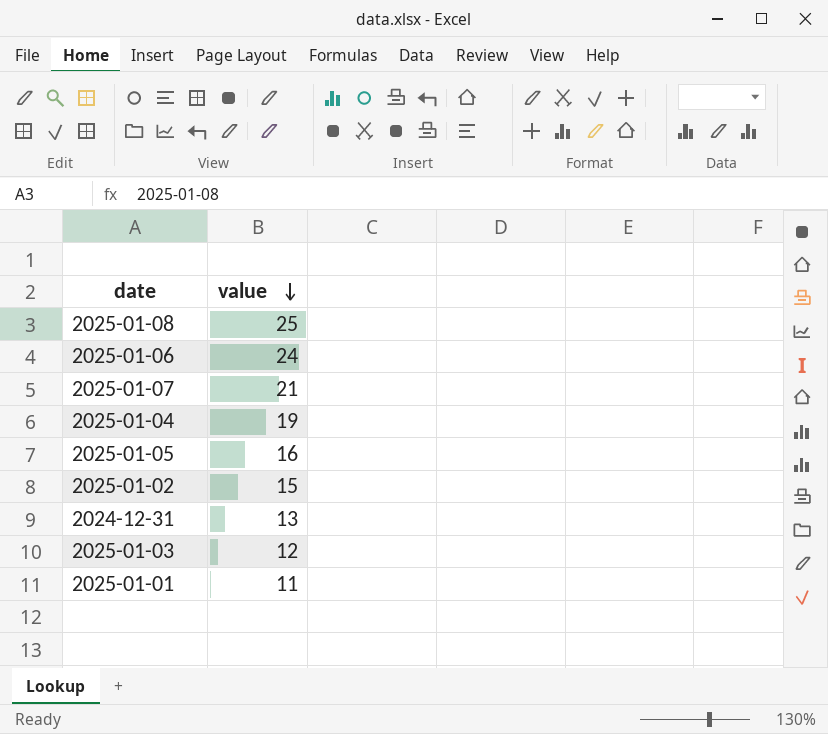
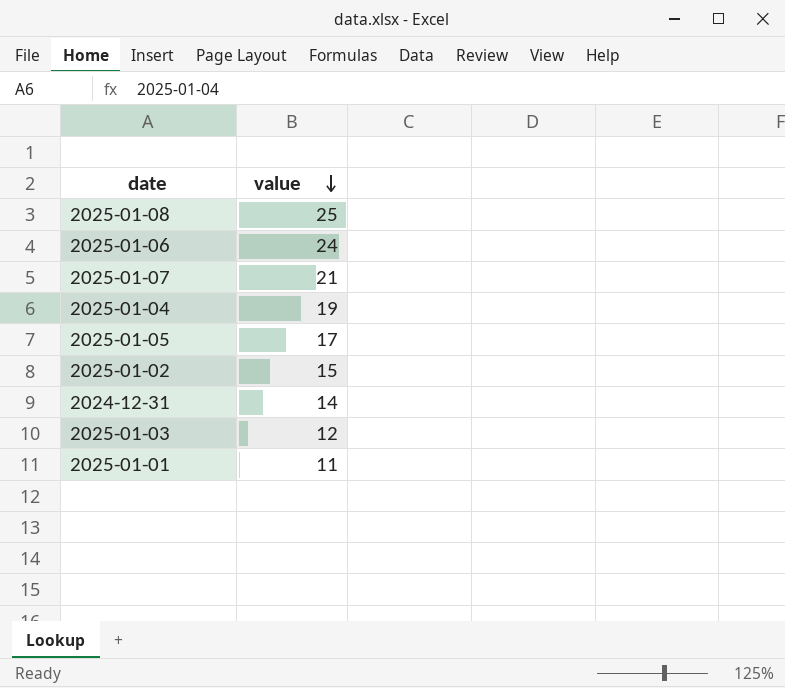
2025-01-05 | value: 16 -> 17
2024-12-31 | value: 13 -> 14

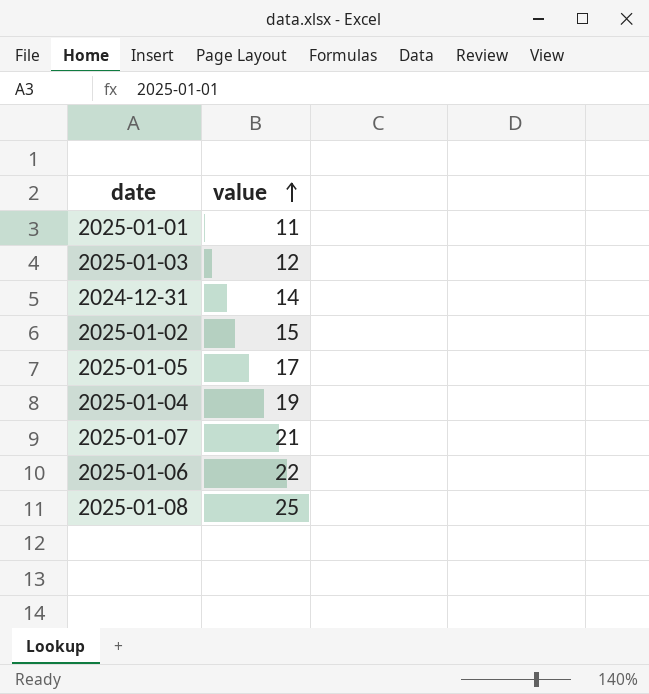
row order: value descending -> value ascending
2025-01-06 | value: 24 -> 22

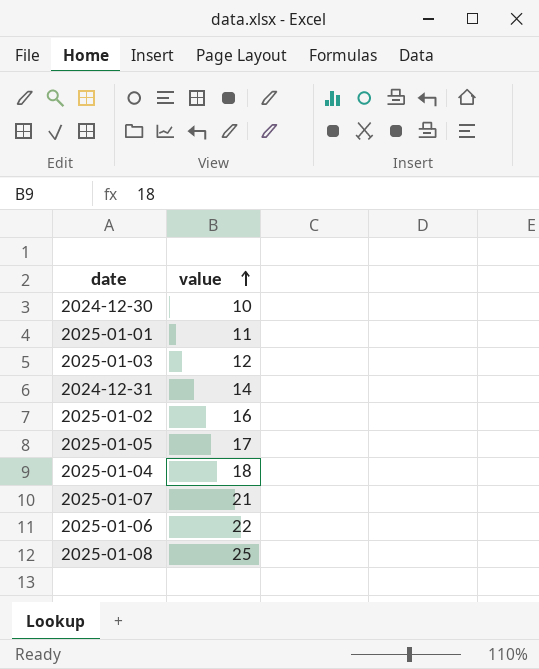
row 2024-12-30: none -> 10
2025-01-02 | value: 15 -> 16
2025-01-04 | value: 19 -> 18

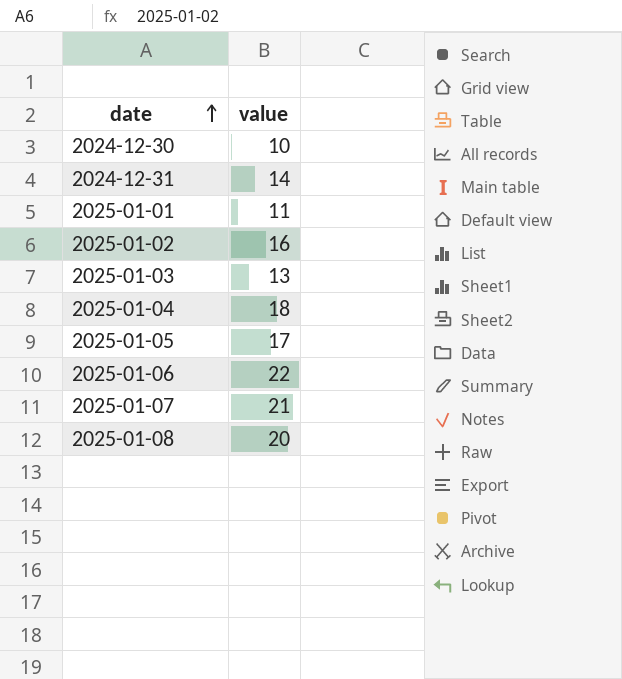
row order: value ascending -> date ascending
2025-01-03 | value: 12 -> 13
2025-01-08 | value: 25 -> 20

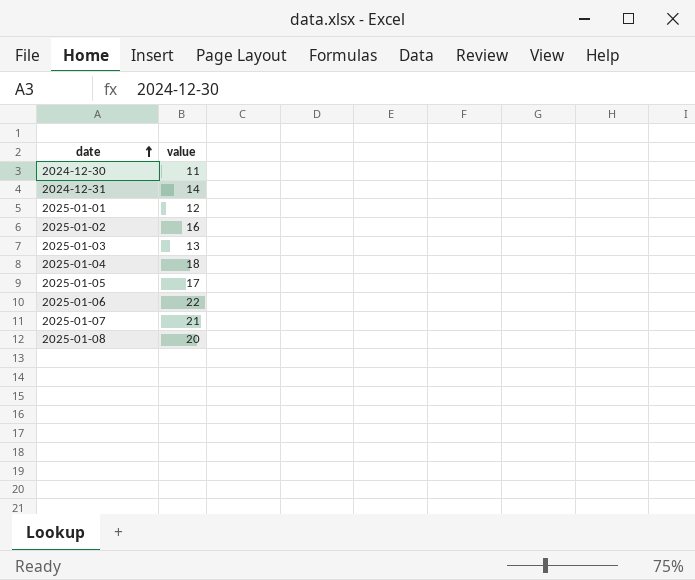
2024-12-30 | value: 10 -> 11
2025-01-01 | value: 11 -> 12

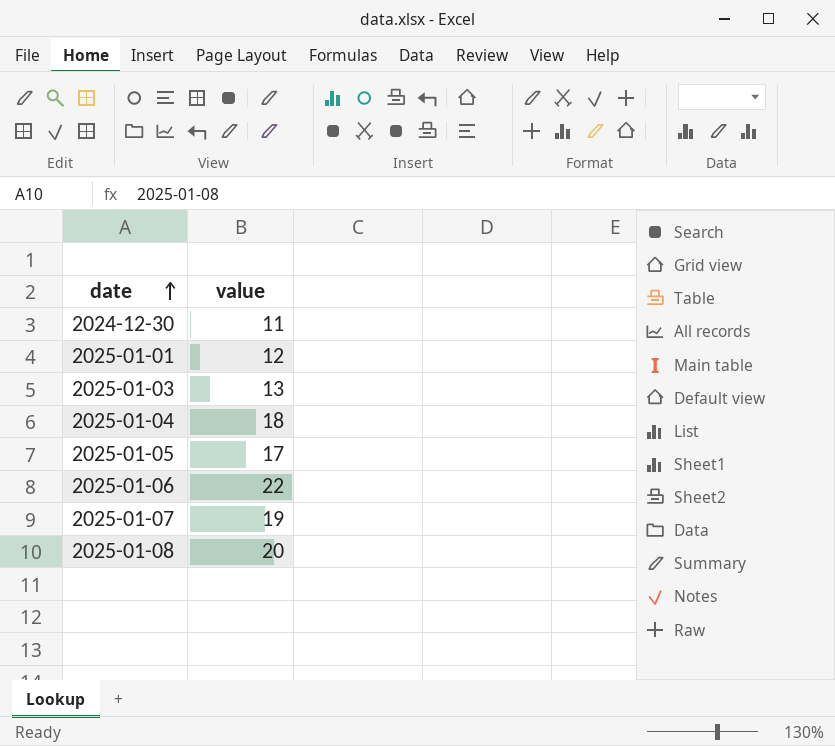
row 2024-12-31: 14 -> none
row 2025-01-02: 16 -> none
2025-01-07 | value: 21 -> 19

